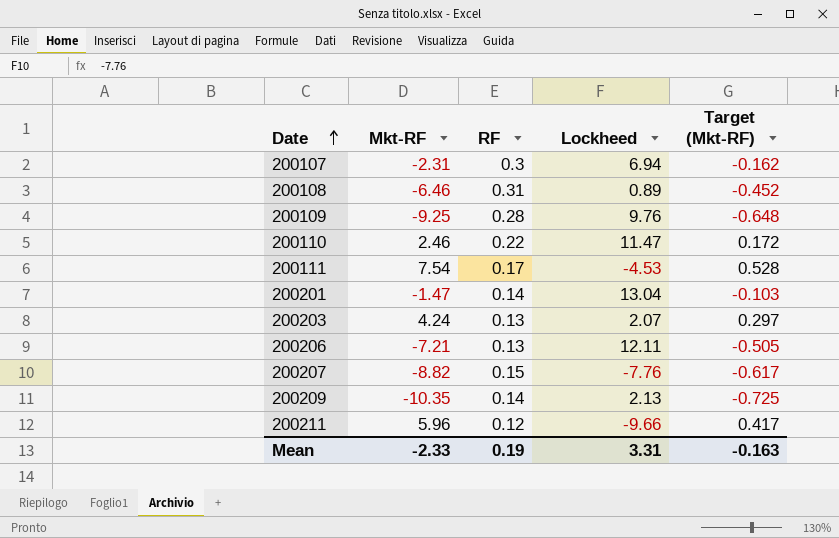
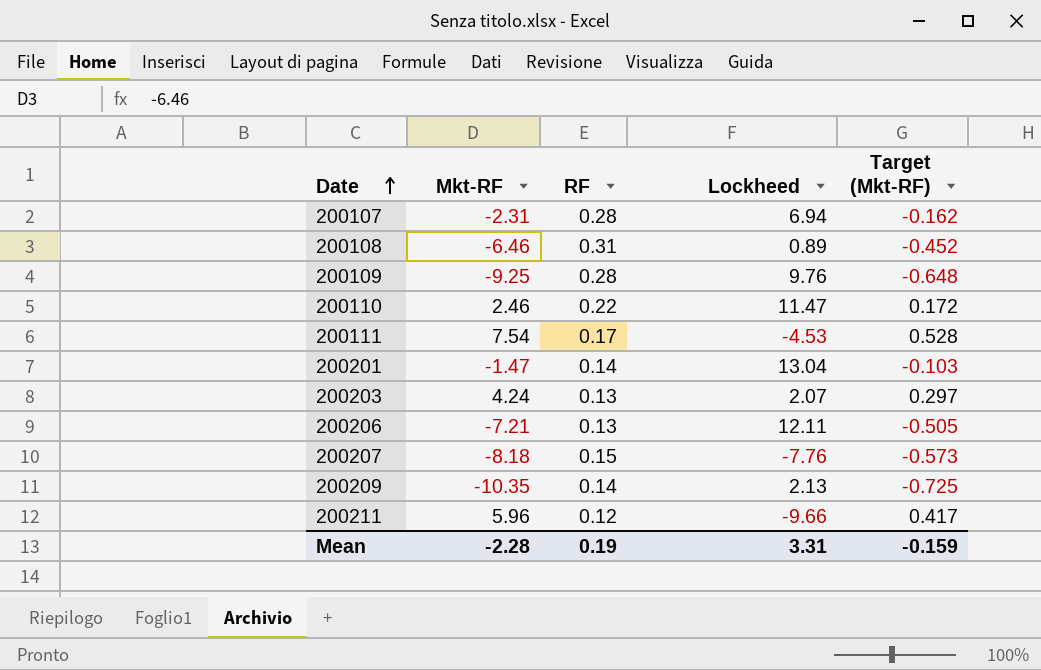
200107 | RF: 0.3 -> 0.28
200207 | Mkt-RF: -8.82 -> -8.18
200207 | Target (Mkt-RF): -0.617 -> -0.573
Mean | Mkt-RF: -2.33 -> -2.28
Mean | Target (Mkt-RF): -0.163 -> -0.159

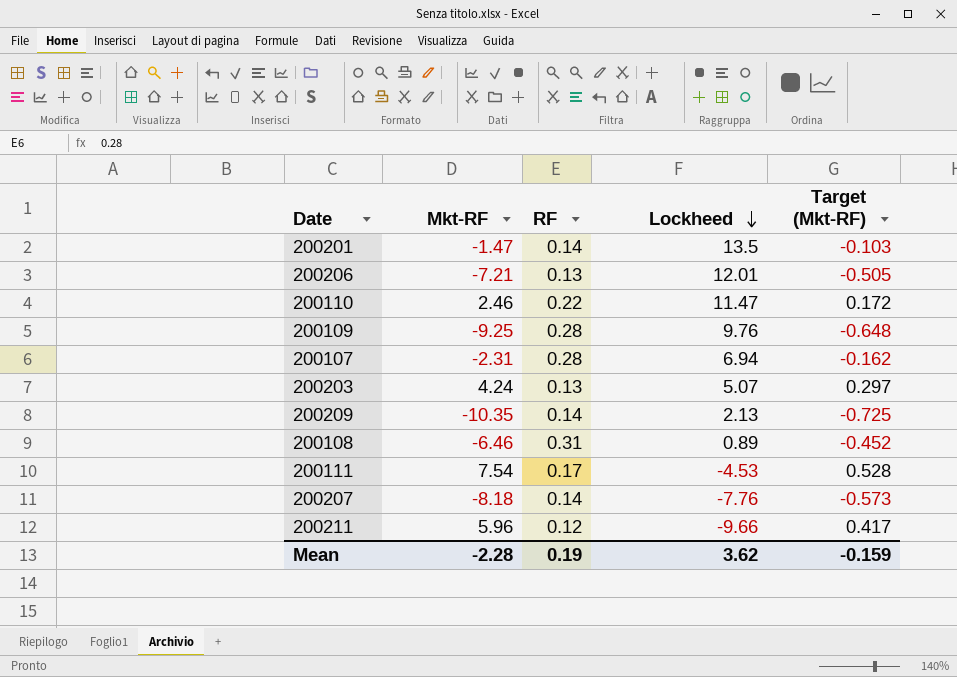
row order: Date ascending -> Lockheed descending
200201 | Lockheed: 13.04 -> 13.5
200206 | Lockheed: 12.11 -> 12.01
200203 | Lockheed: 2.07 -> 5.07
200207 | RF: 0.15 -> 0.14
Mean | Lockheed: 3.31 -> 3.62

